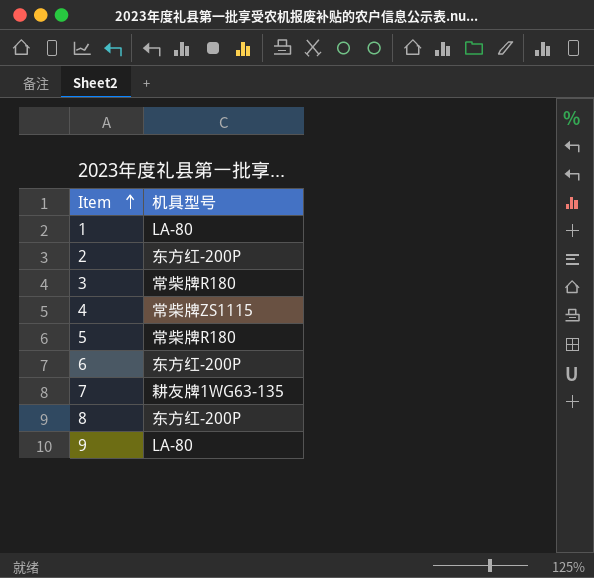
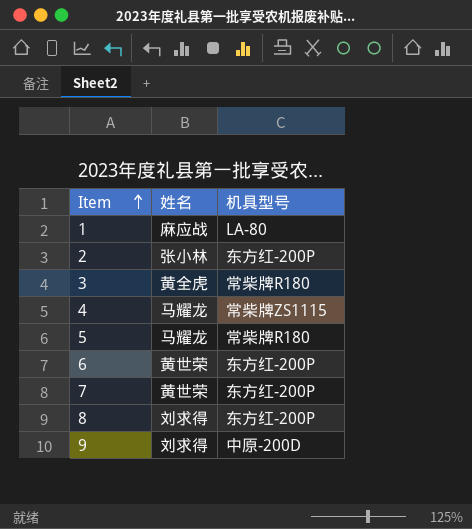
column 姓名 | position: none -> 2
7 | 机具型号: 耕友牌1WG63-135 -> 东方红-200P
9 | 机具型号: LA-80 -> 中原-200D

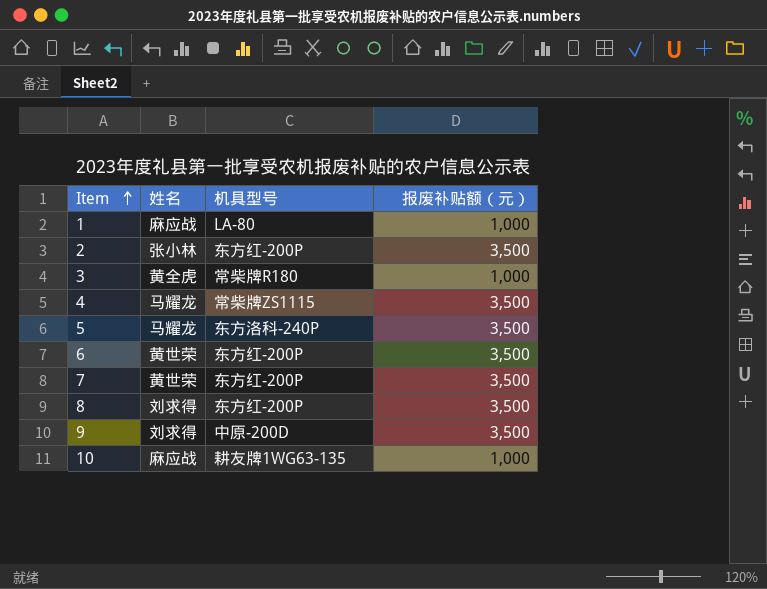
column 报废补贴额（元） | position: none -> 4
5 | 机具型号: 常柴牌R180 -> 东方洛科-240P
row 10: none -> 麻应战 | 耕友牌1WG63-135 | 1,000

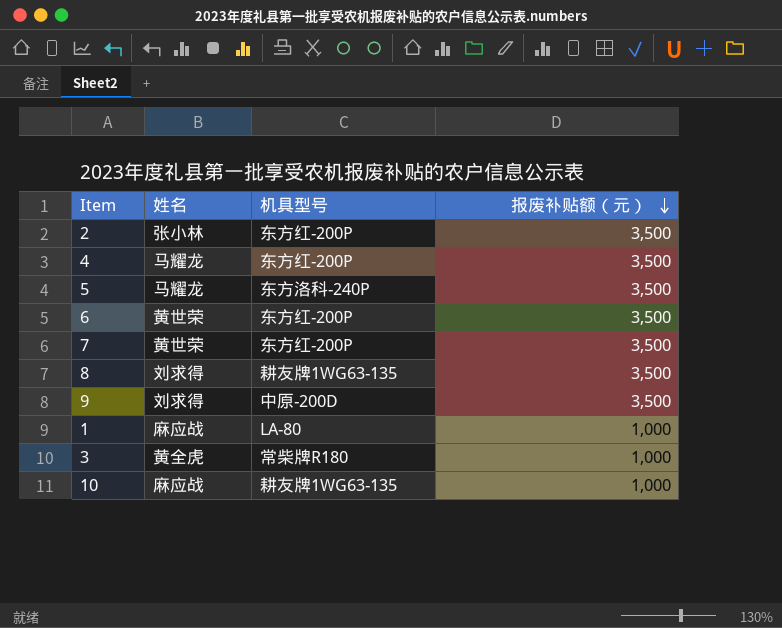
row order: Item ascending -> 报废补贴额（元） descending
4 | 机具型号: 常柴牌ZS1115 -> 东方红-200P
8 | 机具型号: 东方红-200P -> 耕友牌1WG63-135

